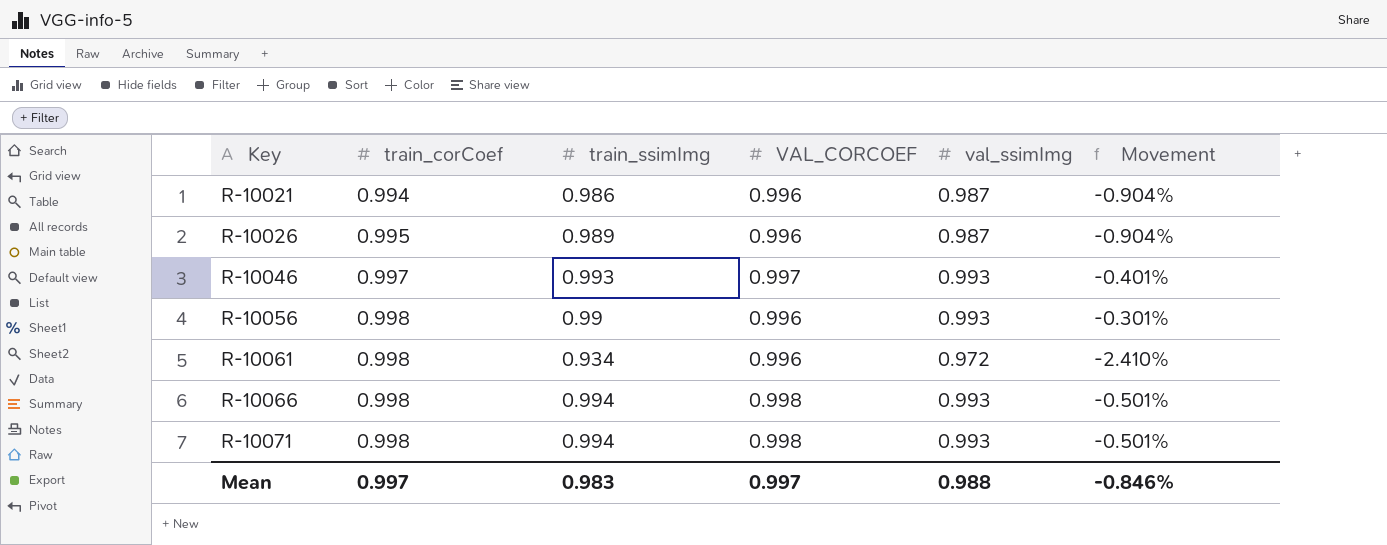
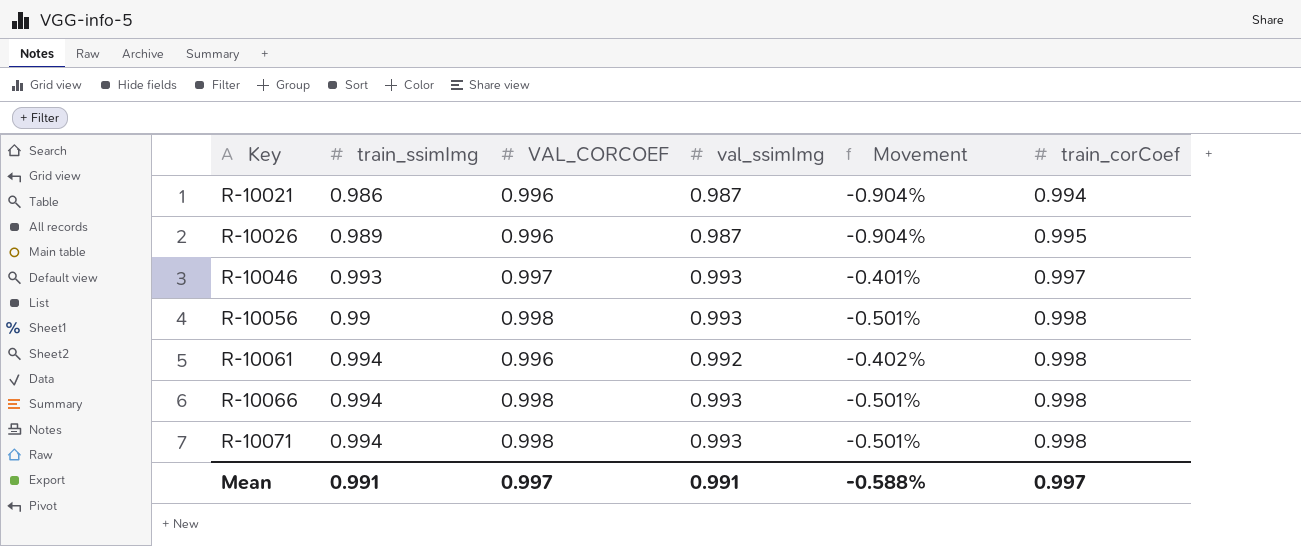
column train_corCoef | position: 2 -> 6
R-10056 | VAL_CORCOEF: 0.996 -> 0.998
R-10056 | Movement: -0.301% -> -0.501%
R-10061 | train_ssimImg: 0.934 -> 0.994
R-10061 | val_ssimImg: 0.972 -> 0.992
R-10061 | Movement: -2.410% -> -0.402%
Mean | train_ssimImg: 0.983 -> 0.991
Mean | val_ssimImg: 0.988 -> 0.991
Mean | Movement: -0.846% -> -0.588%

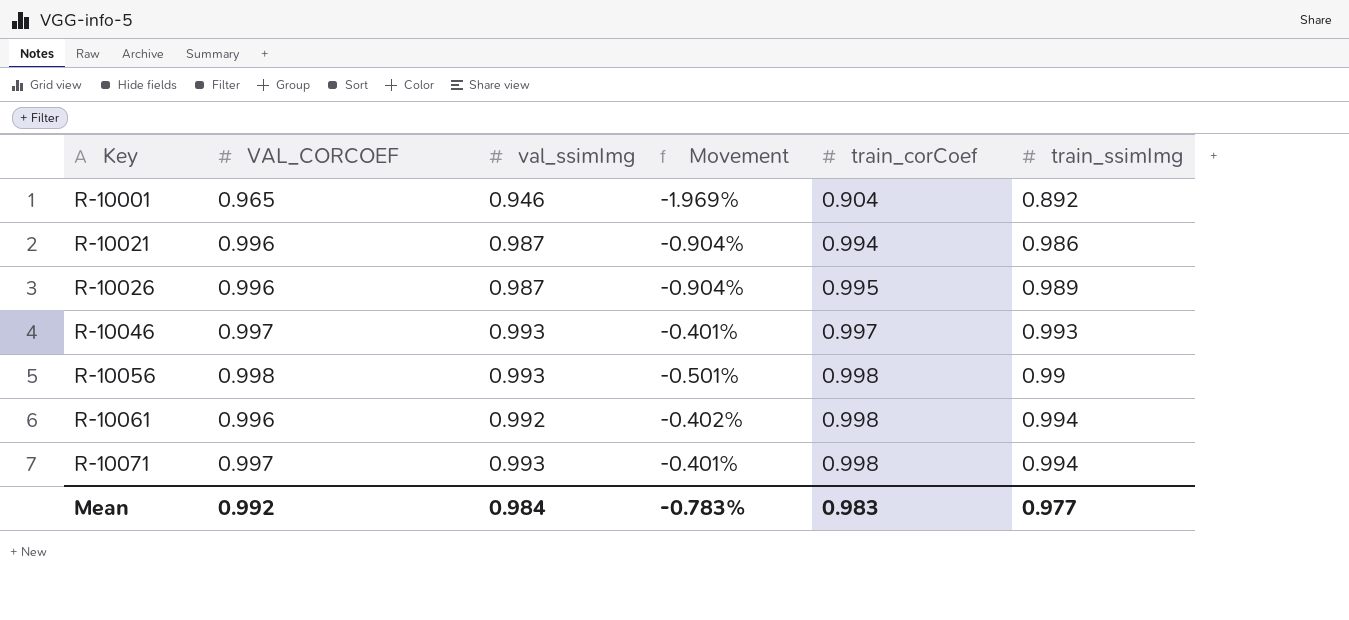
column train_ssimImg | position: 2 -> 6
row R-10066: 0.994 | 0.998 | 0.993 | -0.501% | 0.998 -> none
row R-10001: none -> 0.965 | 0.946 | -1.969% | 0.904 | 0.892
R-10071 | VAL_CORCOEF: 0.998 -> 0.997
R-10071 | Movement: -0.501% -> -0.401%
Mean | VAL_CORCOEF: 0.997 -> 0.992
Mean | val_ssimImg: 0.991 -> 0.984
Mean | Movement: -0.588% -> -0.783%
Mean | train_corCoef: 0.997 -> 0.983
Mean | train_ssimImg: 0.991 -> 0.977

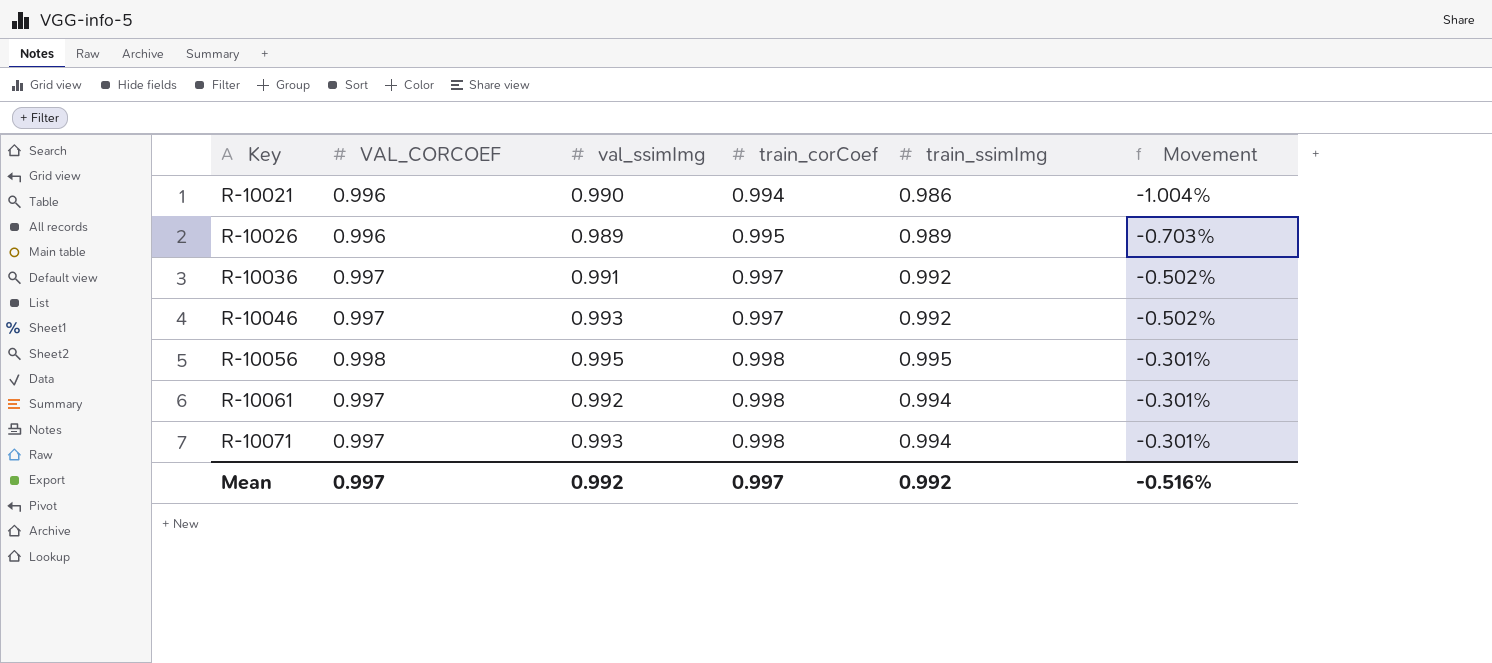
column Movement | formula: ([val_ssimImg] - [VAL_CORCOEF]) / [VAL_CORCOEF] -> ([train_ssimImg] - [VAL_CORCOEF]) / [VAL_CORCOEF]
column Movement | position: 4 -> 6
row R-10001: 0.965 | 0.946 | -1.969% | 0.904 | 0.892 -> none
R-10021 | val_ssimImg: 0.987 -> 0.990
R-10026 | val_ssimImg: 0.987 -> 0.989
row R-10036: none -> 0.997 | 0.991 | 0.997 | 0.992 | -0.502%
R-10046 | train_ssimImg: 0.993 -> 0.992
R-10056 | val_ssimImg: 0.993 -> 0.995
R-10056 | train_ssimImg: 0.99 -> 0.995
R-10061 | VAL_CORCOEF: 0.996 -> 0.997
Mean | VAL_CORCOEF: 0.992 -> 0.997
Mean | val_ssimImg: 0.984 -> 0.992
Mean | train_corCoef: 0.983 -> 0.997
Mean | train_ssimImg: 0.977 -> 0.992
Mean | Movement: -0.783% -> -0.516%

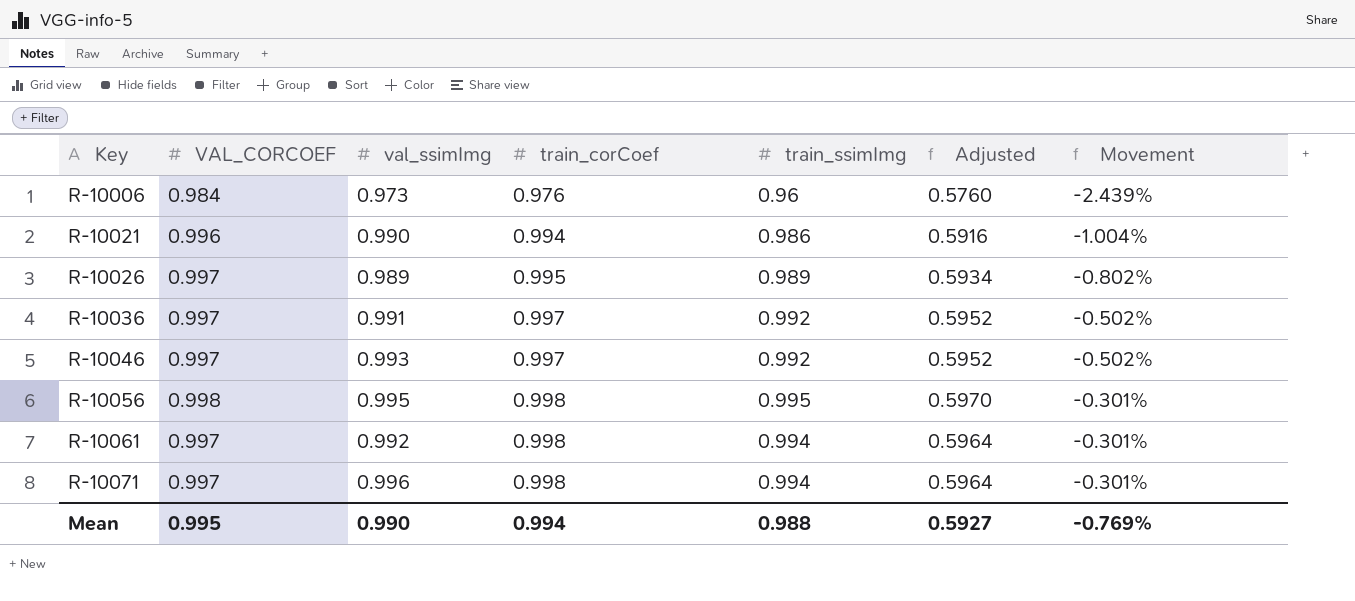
column Adjusted | formula: none -> [train_ssimImg] * 0.6
row R-10006: none -> 0.984 | 0.973 | 0.976 | 0.96 | 0.5760 | -2.439%
R-10026 | VAL_CORCOEF: 0.996 -> 0.997
R-10026 | Movement: -0.703% -> -0.802%
R-10071 | val_ssimImg: 0.993 -> 0.996
Mean | VAL_CORCOEF: 0.997 -> 0.995
Mean | val_ssimImg: 0.992 -> 0.990
Mean | train_corCoef: 0.997 -> 0.994
Mean | train_ssimImg: 0.992 -> 0.988
Mean | Movement: -0.516% -> -0.769%

